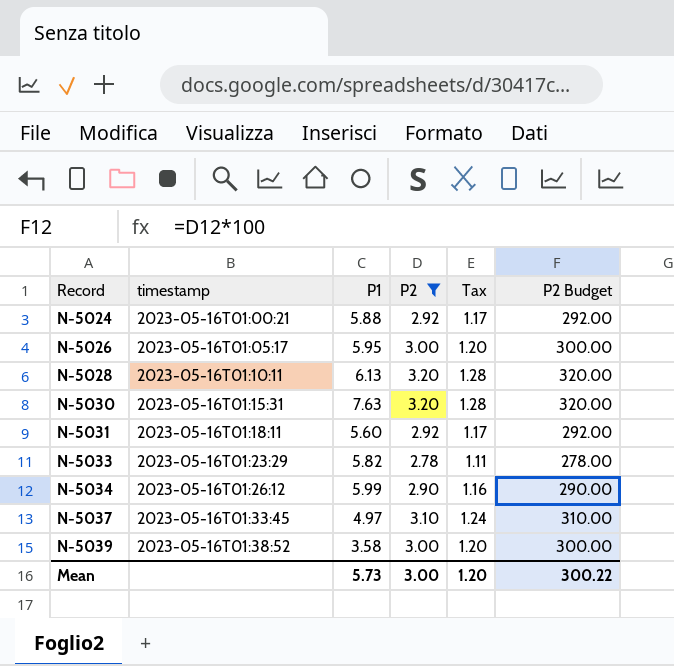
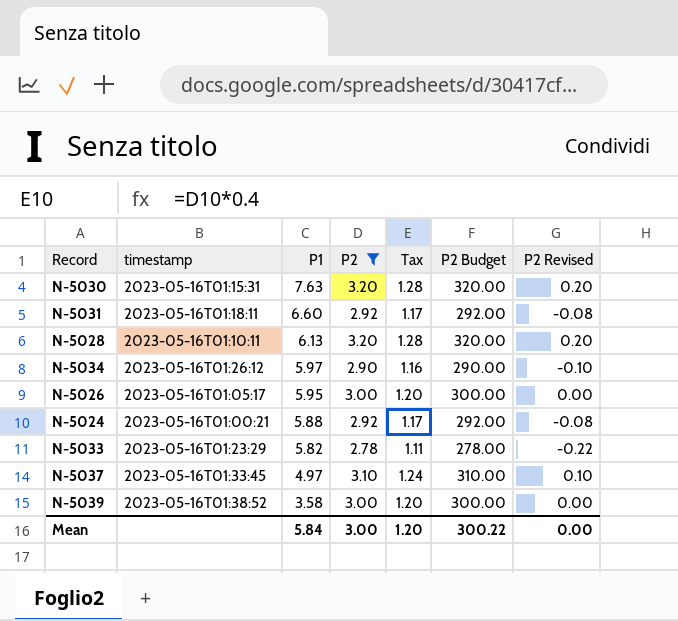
row order: Record ascending -> P1 descending
column P2 Revised | formula: none -> [P2] - 3
N-5031 | P1: 5.60 -> 6.60
N-5034 | P1: 5.99 -> 5.97
Mean | P1: 5.73 -> 5.84

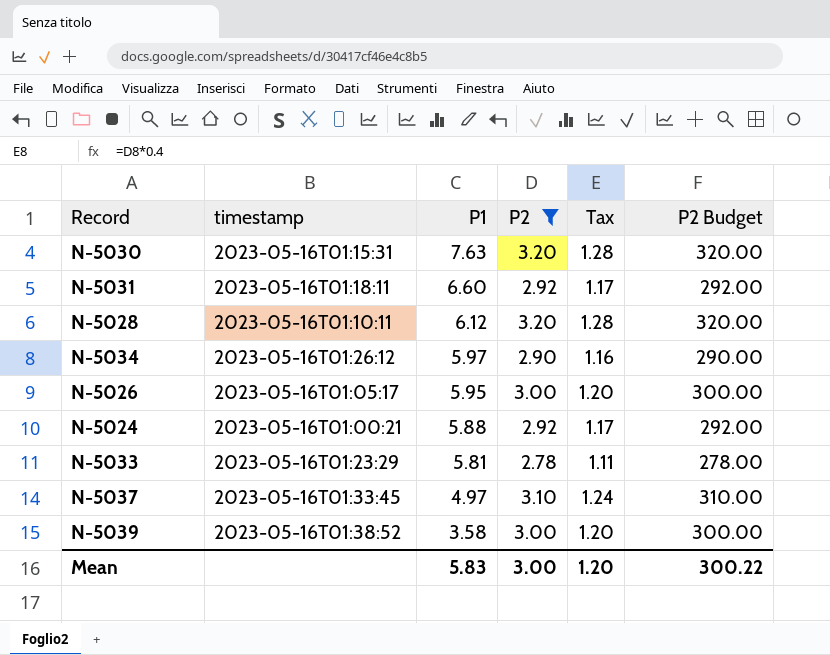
column P2 Revised | formula: [P2] - 3 -> none
N-5028 | P1: 6.13 -> 6.12
N-5033 | P1: 5.82 -> 5.81
Mean | P1: 5.84 -> 5.83

